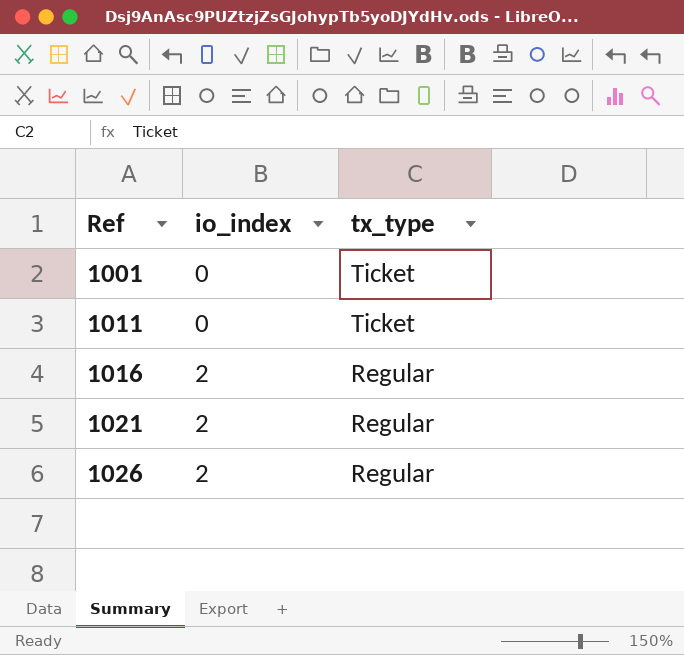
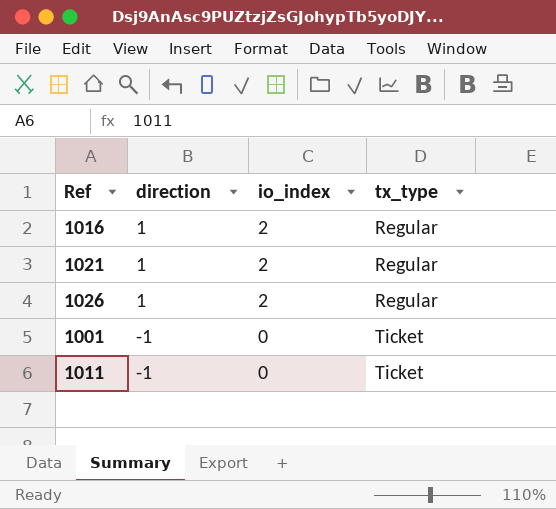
row order: Ref ascending -> direction descending
column direction | position: none -> 2

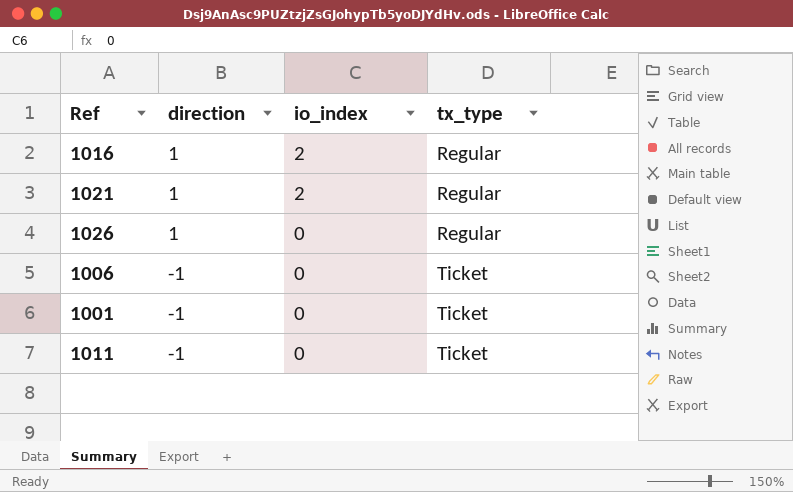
1026 | io_index: 2 -> 0
row 1006: none -> -1 | 0 | Ticket

